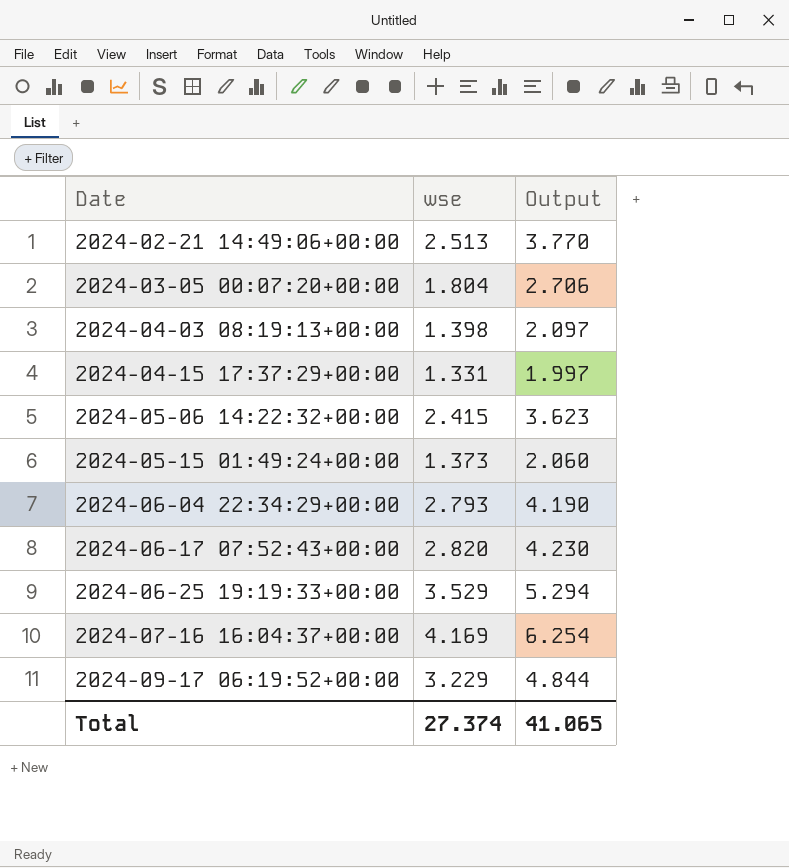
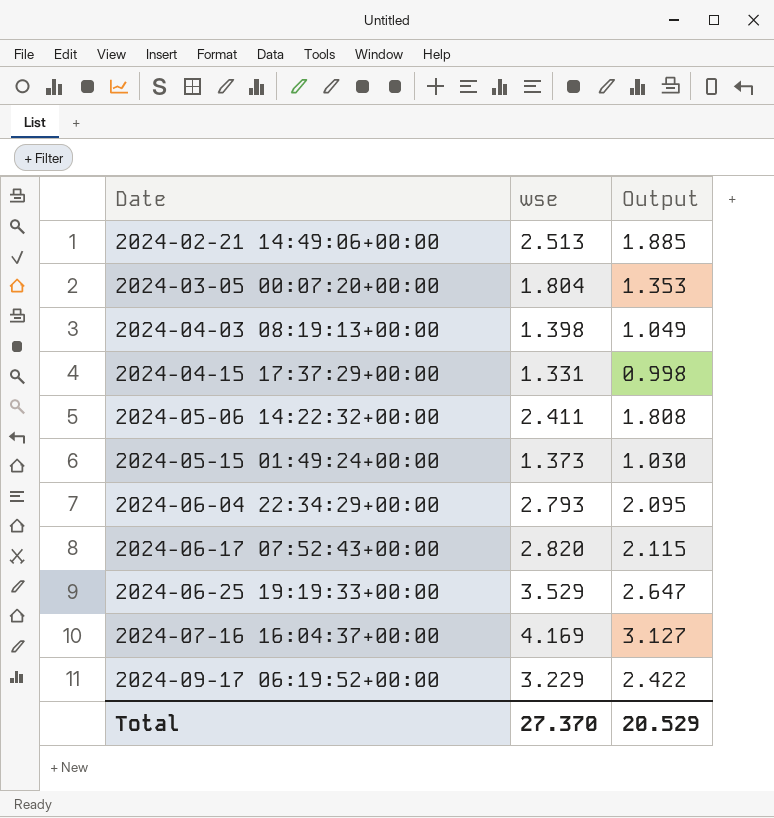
column Output | formula: [wse] * 1.5 -> [wse] * 0.75
2024-05-06 14:22:32+00:00 | wse: 2.415 -> 2.411
Total | wse: 27.374 -> 27.370
Total | Output: 41.065 -> 20.529

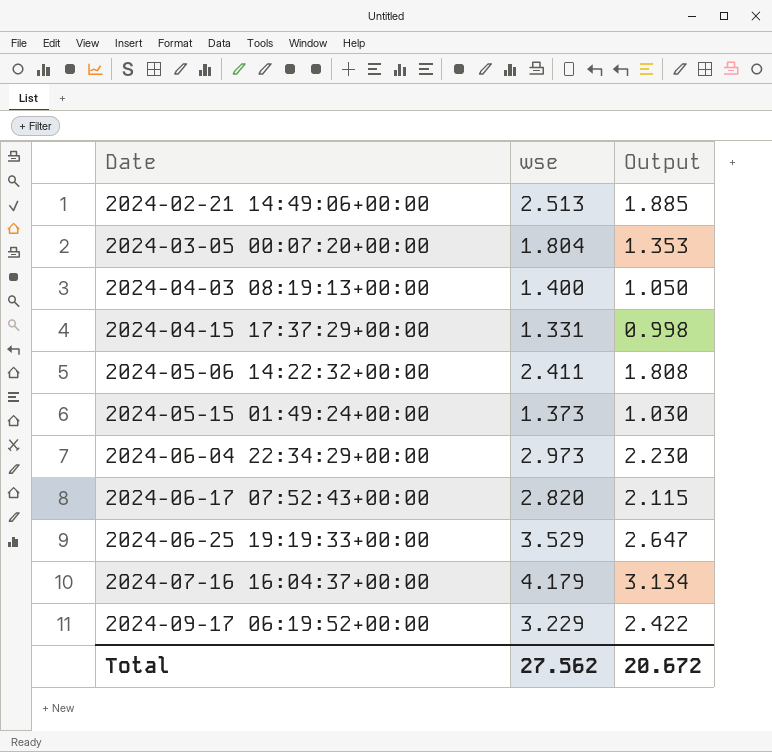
2024-04-03 08:19:13+00:00 | wse: 1.398 -> 1.400
2024-04-03 08:19:13+00:00 | Output: 1.049 -> 1.050
2024-06-04 22:34:29+00:00 | wse: 2.793 -> 2.973
2024-06-04 22:34:29+00:00 | Output: 2.095 -> 2.230
2024-07-16 16:04:37+00:00 | wse: 4.169 -> 4.179
2024-07-16 16:04:37+00:00 | Output: 3.127 -> 3.134
Total | wse: 27.370 -> 27.562
Total | Output: 20.529 -> 20.672

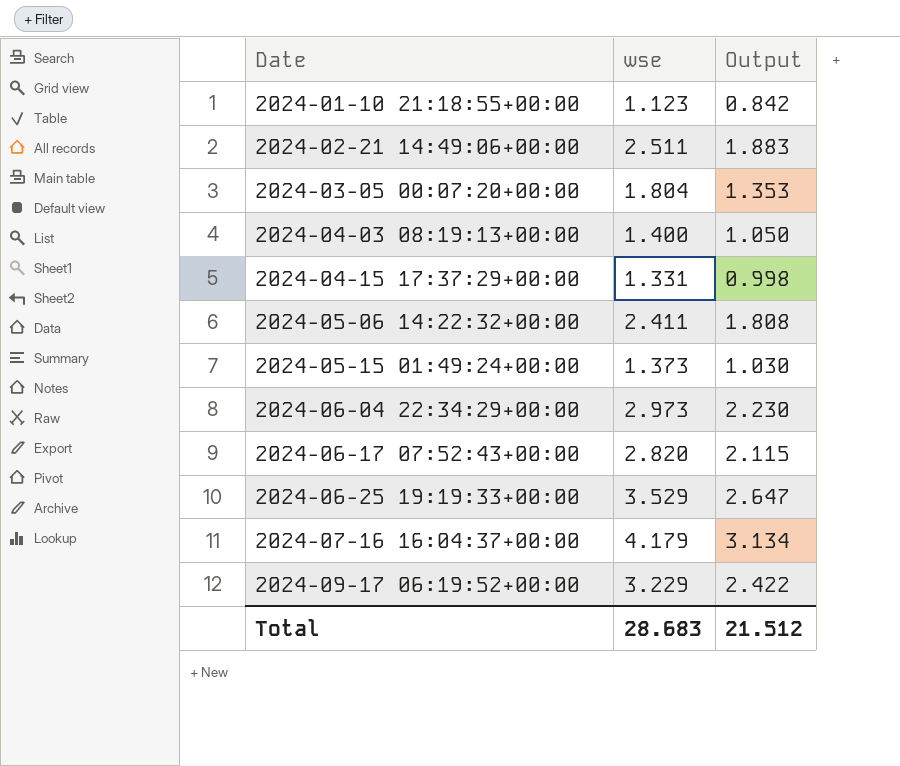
row 2024-01-10 21:18:55+00:00: none -> 1.123 | 0.842
2024-02-21 14:49:06+00:00 | wse: 2.513 -> 2.511
2024-02-21 14:49:06+00:00 | Output: 1.885 -> 1.883
Total | wse: 27.562 -> 28.683
Total | Output: 20.672 -> 21.512

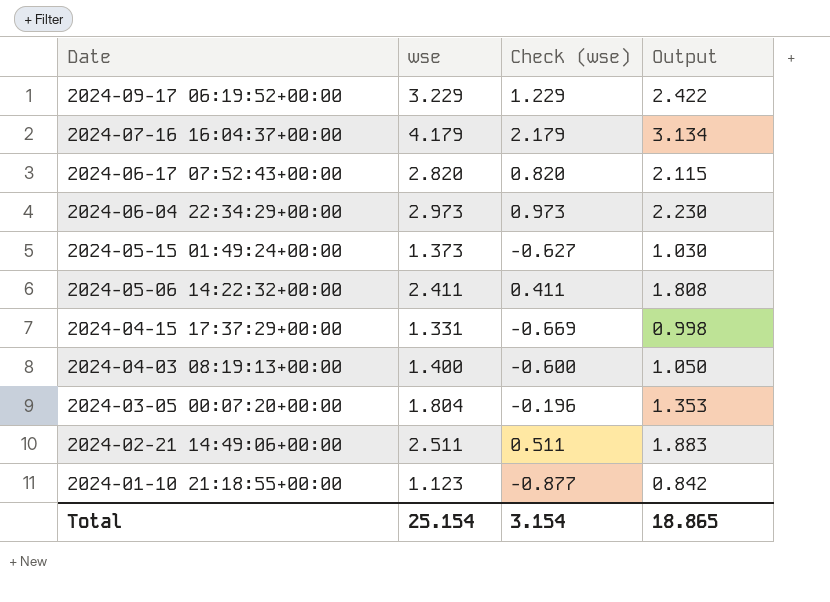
row order: Date ascending -> Date descending
column Check (wse) | formula: none -> [wse] - 2
row 2024-06-25 19:19:33+00:00: 3.529 | 2.647 -> none
Total | wse: 28.683 -> 25.154
Total | Output: 21.512 -> 18.865

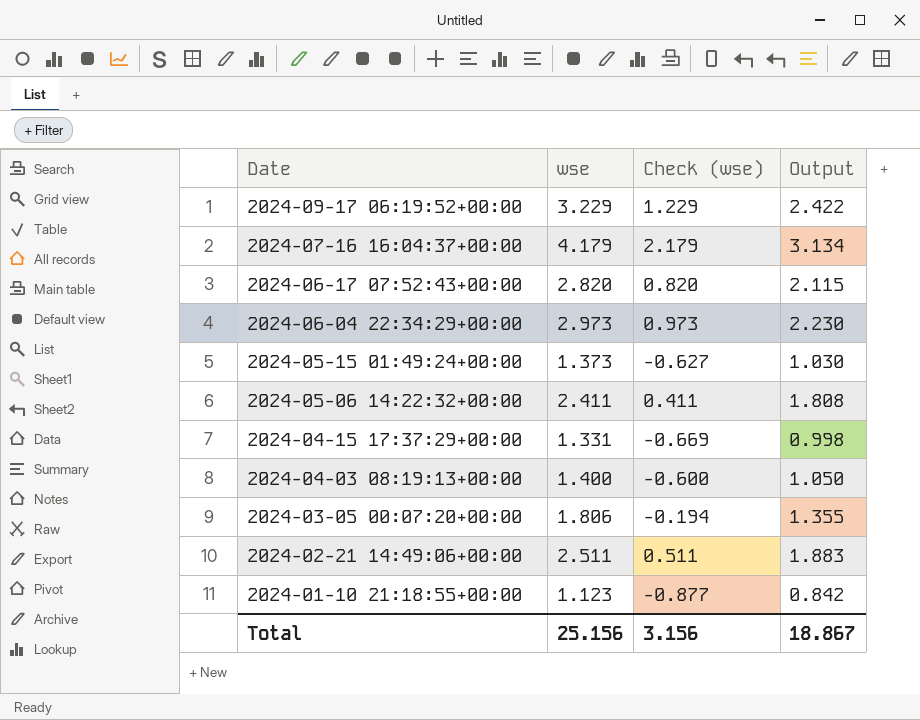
2024-03-05 00:07:20+00:00 | wse: 1.804 -> 1.806
2024-03-05 00:07:20+00:00 | Check (wse): -0.196 -> -0.194
2024-03-05 00:07:20+00:00 | Output: 1.353 -> 1.355
Total | wse: 25.154 -> 25.156
Total | Check (wse): 3.154 -> 3.156
Total | Output: 18.865 -> 18.867

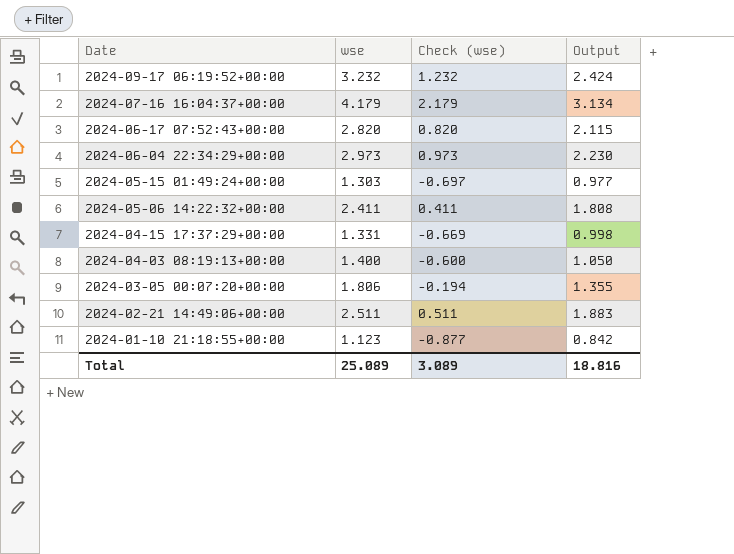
2024-09-17 06:19:52+00:00 | wse: 3.229 -> 3.232
2024-09-17 06:19:52+00:00 | Check (wse): 1.229 -> 1.232
2024-09-17 06:19:52+00:00 | Output: 2.422 -> 2.424
2024-05-15 01:49:24+00:00 | wse: 1.373 -> 1.303
2024-05-15 01:49:24+00:00 | Check (wse): -0.627 -> -0.697
2024-05-15 01:49:24+00:00 | Output: 1.030 -> 0.977
Total | wse: 25.156 -> 25.089
Total | Check (wse): 3.156 -> 3.089
Total | Output: 18.867 -> 18.816

